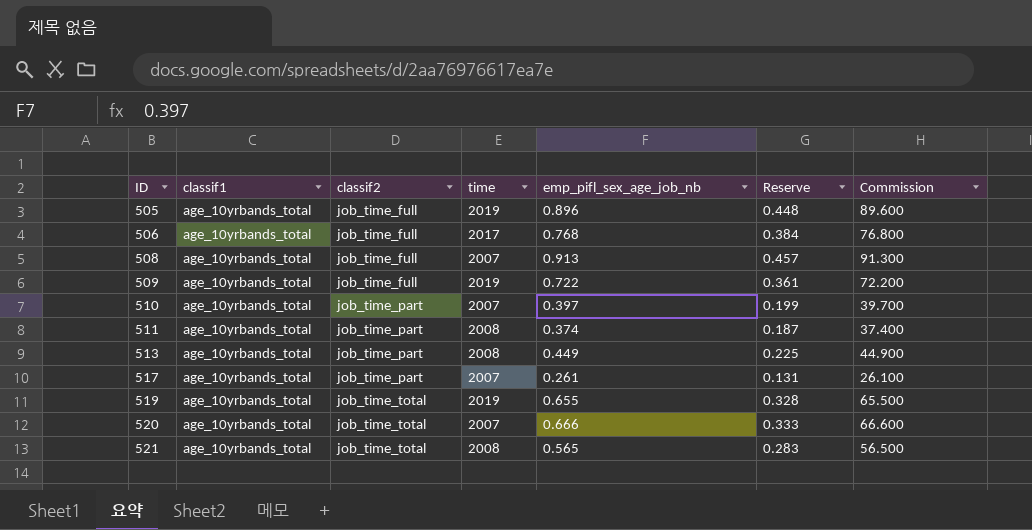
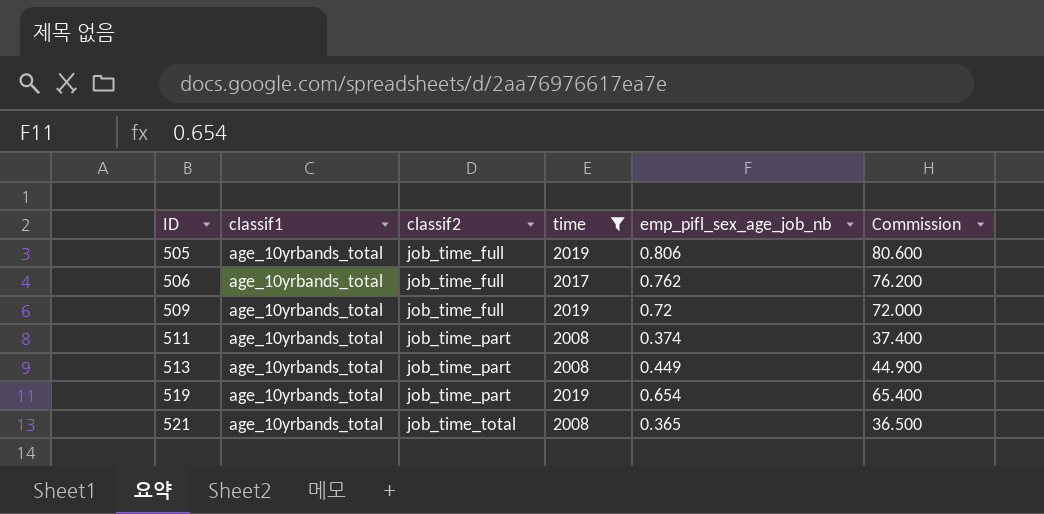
filter: none -> time != 2007
column Reserve | formula: [emp_pifl_sex_age_job_nb] * 0.5 -> none
505 | emp_pifl_sex_age_job_nb: 0.896 -> 0.806
505 | Commission: 89.600 -> 80.600
506 | emp_pifl_sex_age_job_nb: 0.768 -> 0.762
506 | Commission: 76.800 -> 76.200
509 | emp_pifl_sex_age_job_nb: 0.722 -> 0.72
509 | Commission: 72.200 -> 72.000
519 | classif2: job_time_total -> job_time_part
519 | emp_pifl_sex_age_job_nb: 0.655 -> 0.654
519 | Commission: 65.500 -> 65.400
521 | emp_pifl_sex_age_job_nb: 0.565 -> 0.365
521 | Commission: 56.500 -> 36.500

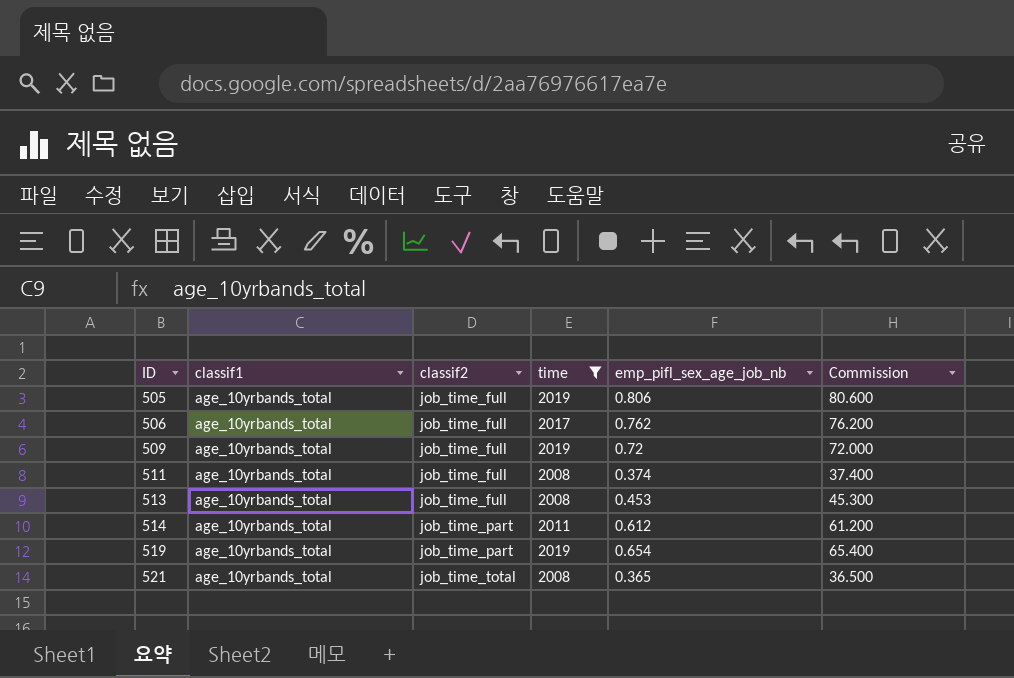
511 | classif2: job_time_part -> job_time_full
513 | classif2: job_time_part -> job_time_full
513 | emp_pifl_sex_age_job_nb: 0.449 -> 0.453
513 | Commission: 44.900 -> 45.300
row 514: none -> age_10yrbands_total | job_time_part | 2011 | 0.612 | 61.200

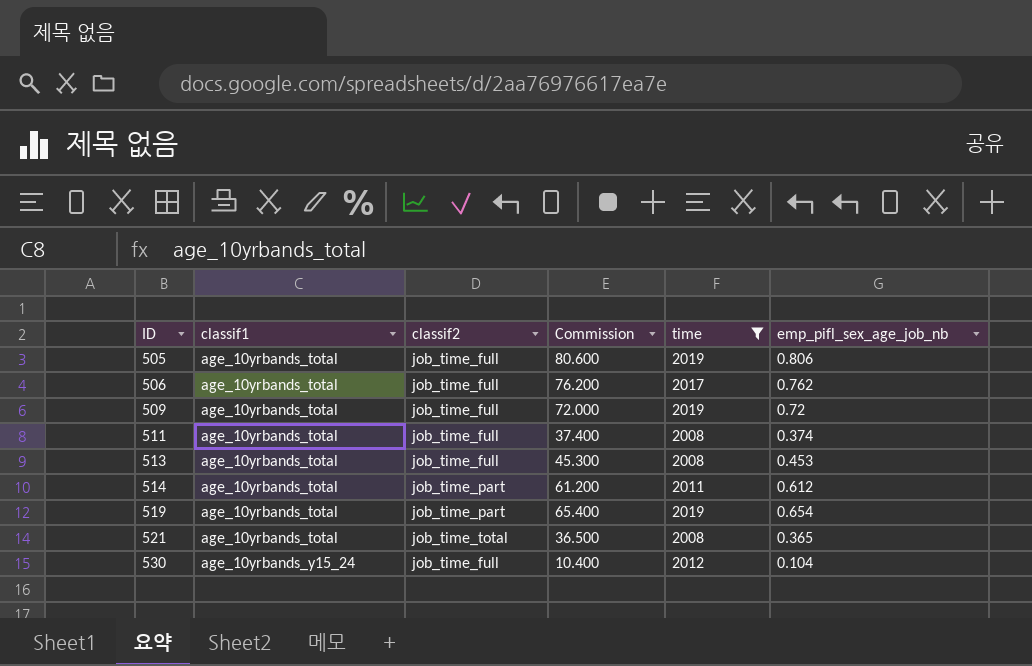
column Commission | position: 6 -> 4
row 530: none -> age_10yrbands_y15_24 | job_time_full | 10.400 | 2012 | 0.104

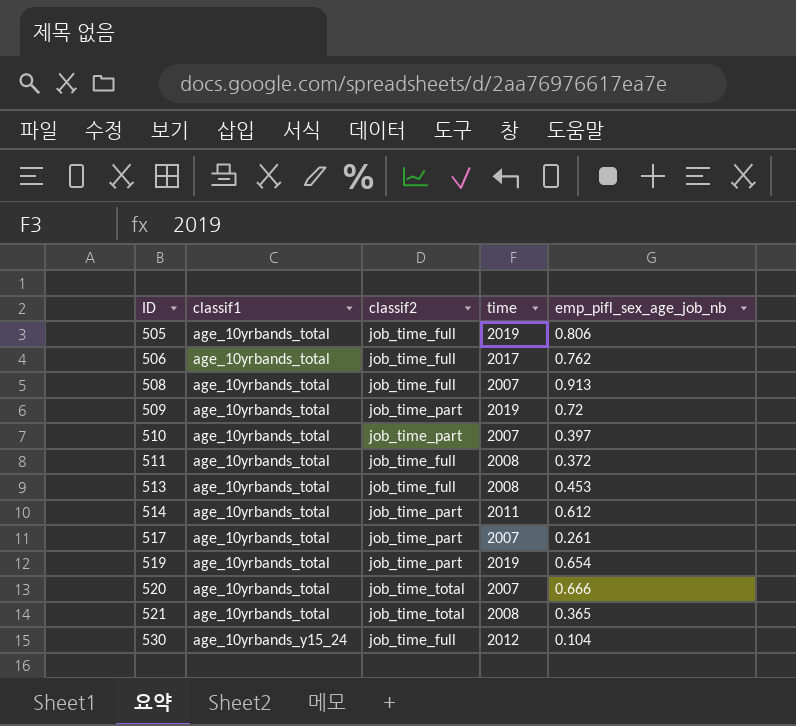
filter: time != 2007 -> none
column Commission | formula: [emp_pifl_sex_age_job_nb] * 100 -> none
509 | classif2: job_time_full -> job_time_part
511 | emp_pifl_sex_age_job_nb: 0.374 -> 0.372

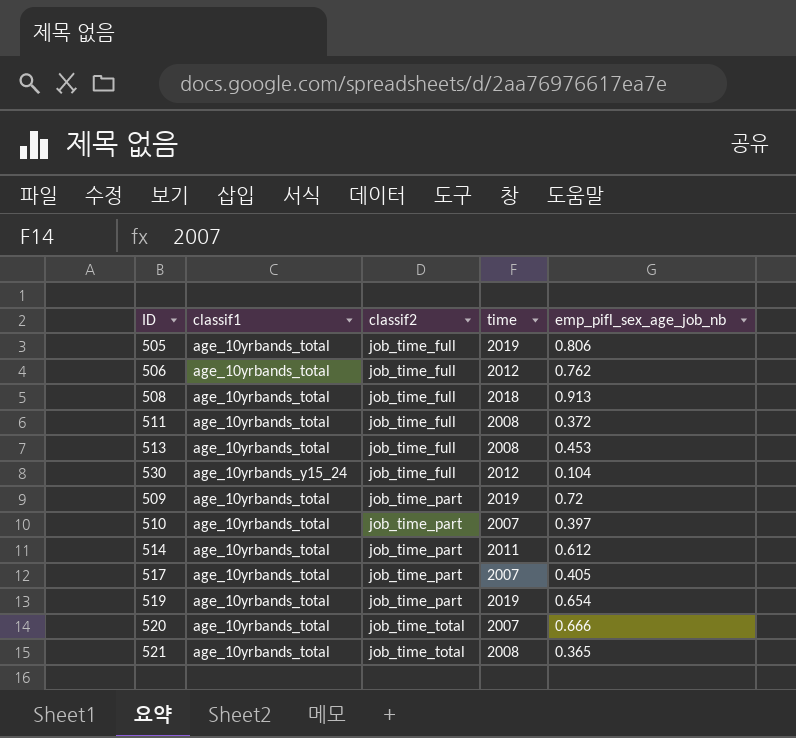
row order: ID ascending -> classif2 ascending
506 | time: 2017 -> 2012
508 | time: 2007 -> 2018
517 | emp_pifl_sex_age_job_nb: 0.261 -> 0.405

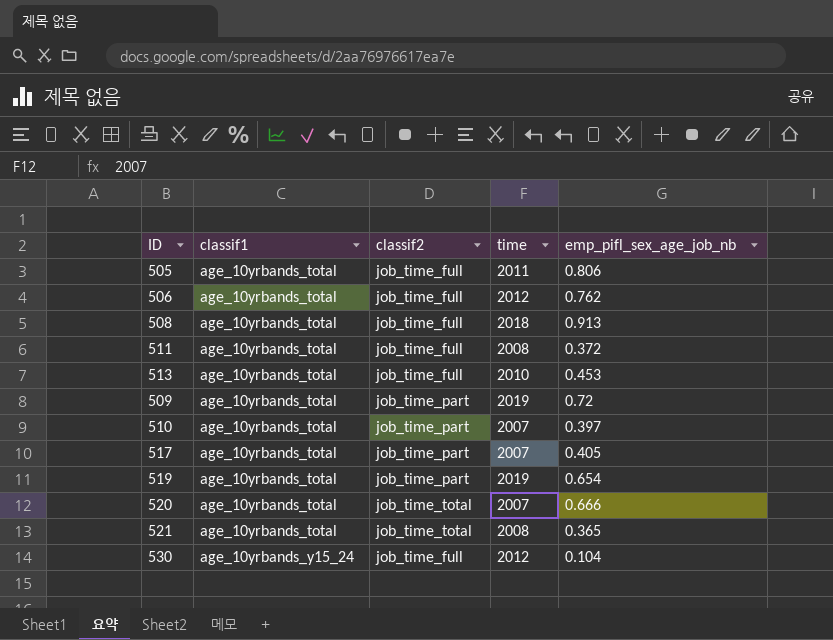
row order: classif2 ascending -> classif1 ascending
row 514: age_10yrbands_total | job_time_part | 2011 | 0.612 -> none
505 | time: 2019 -> 2011
513 | time: 2008 -> 2010

